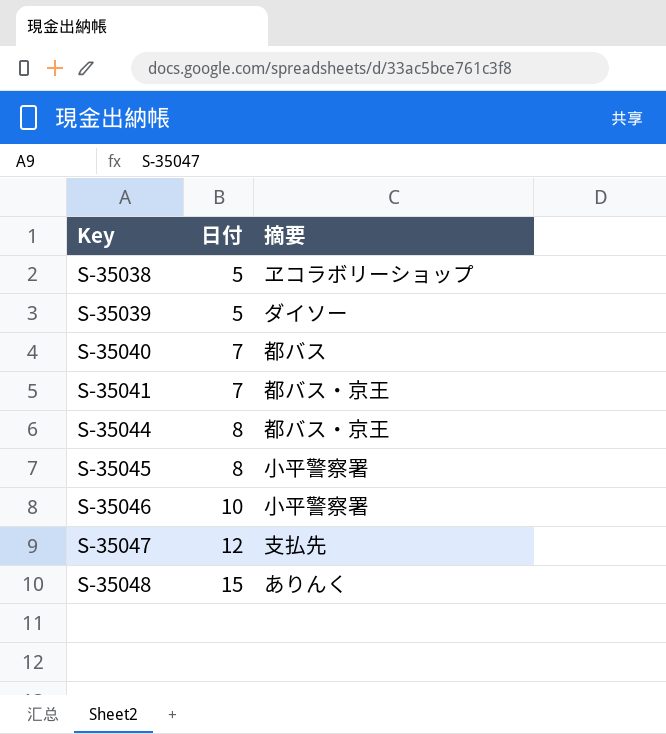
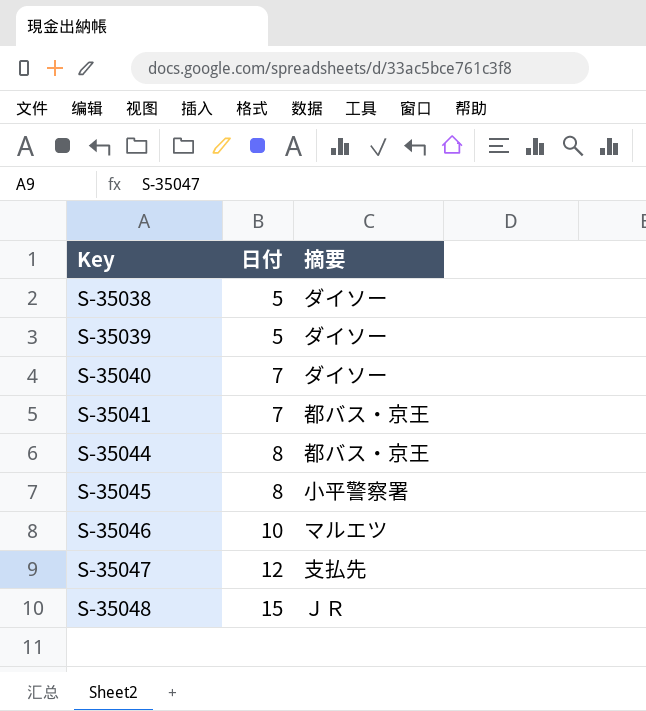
S-35038 | 摘要: ヱコラボリーショップ -> ダイソー
S-35040 | 摘要: 都バス -> ダイソー
S-35046 | 摘要: 小平警察署 -> マルエツ
S-35048 | 摘要: ありんく -> ＪＲ

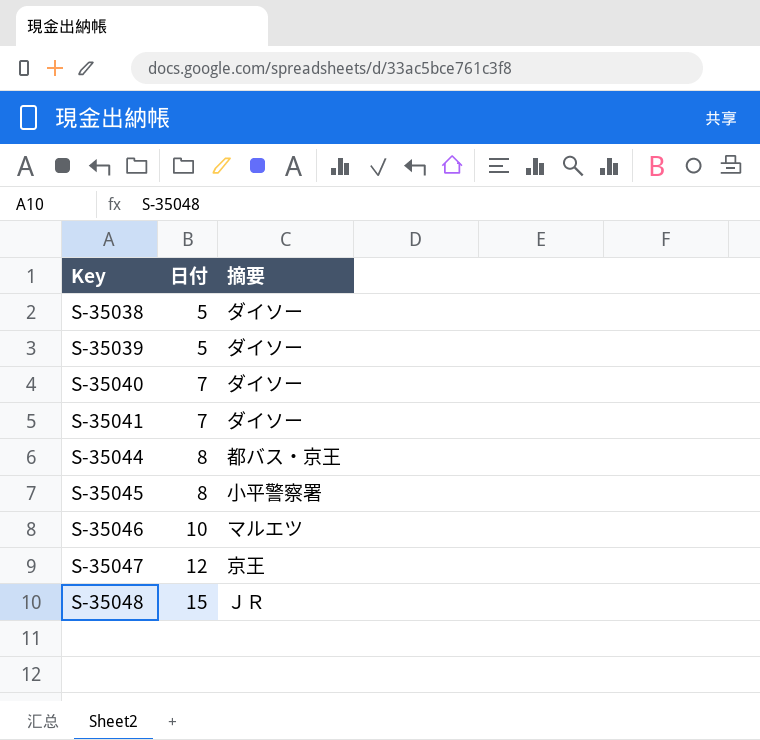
S-35041 | 摘要: 都バス・京王 -> ダイソー
S-35047 | 摘要: 支払先 -> 京王

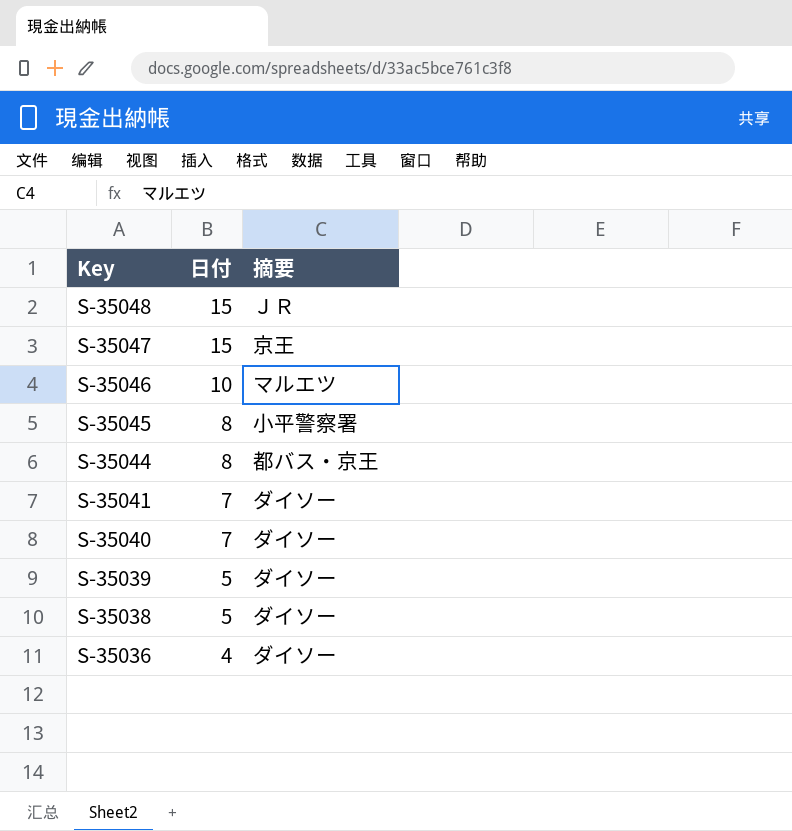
row order: Key ascending -> Key descending
S-35047 | 日付: 12 -> 15
row S-35036: none -> 4 | ダイソー

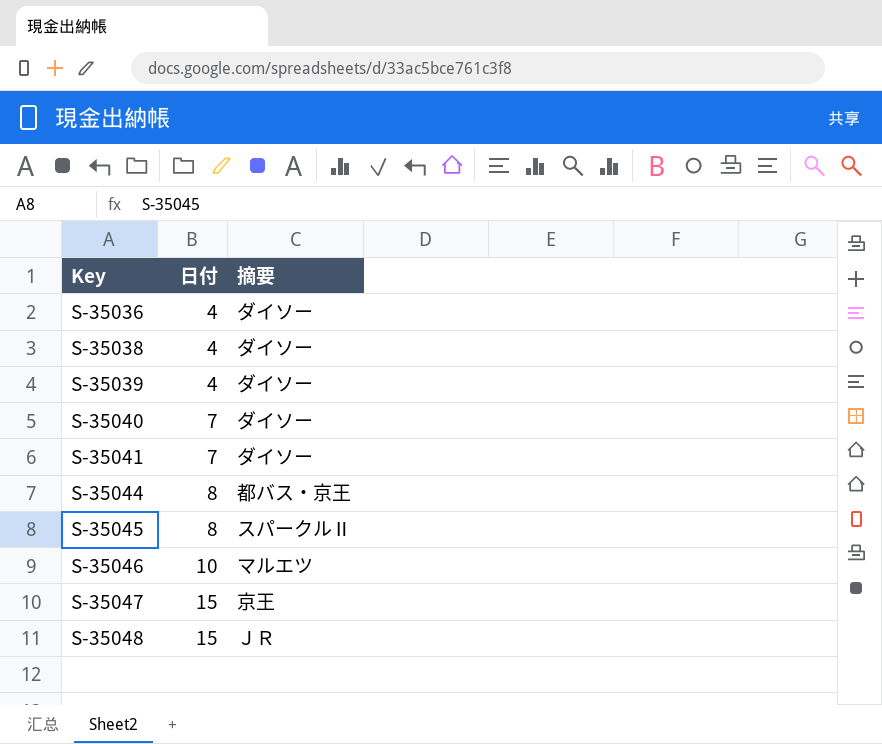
row order: Key descending -> Key ascending
S-35038 | 日付: 5 -> 4
S-35039 | 日付: 5 -> 4
S-35045 | 摘要: 小平警察署 -> スパークルⅡ

